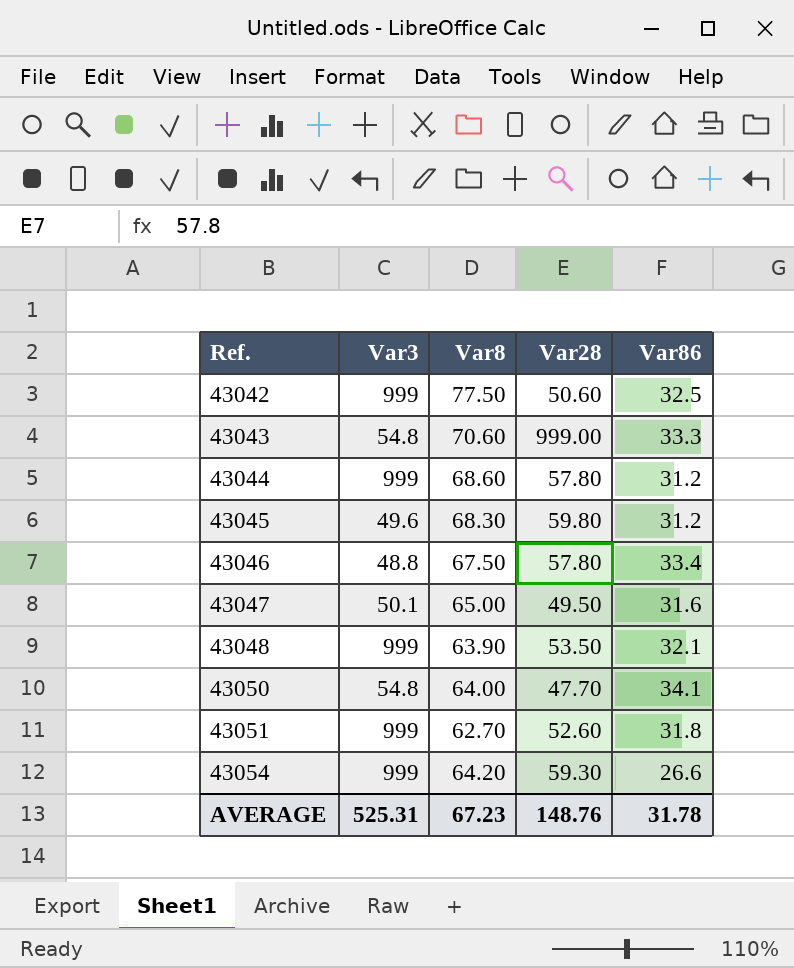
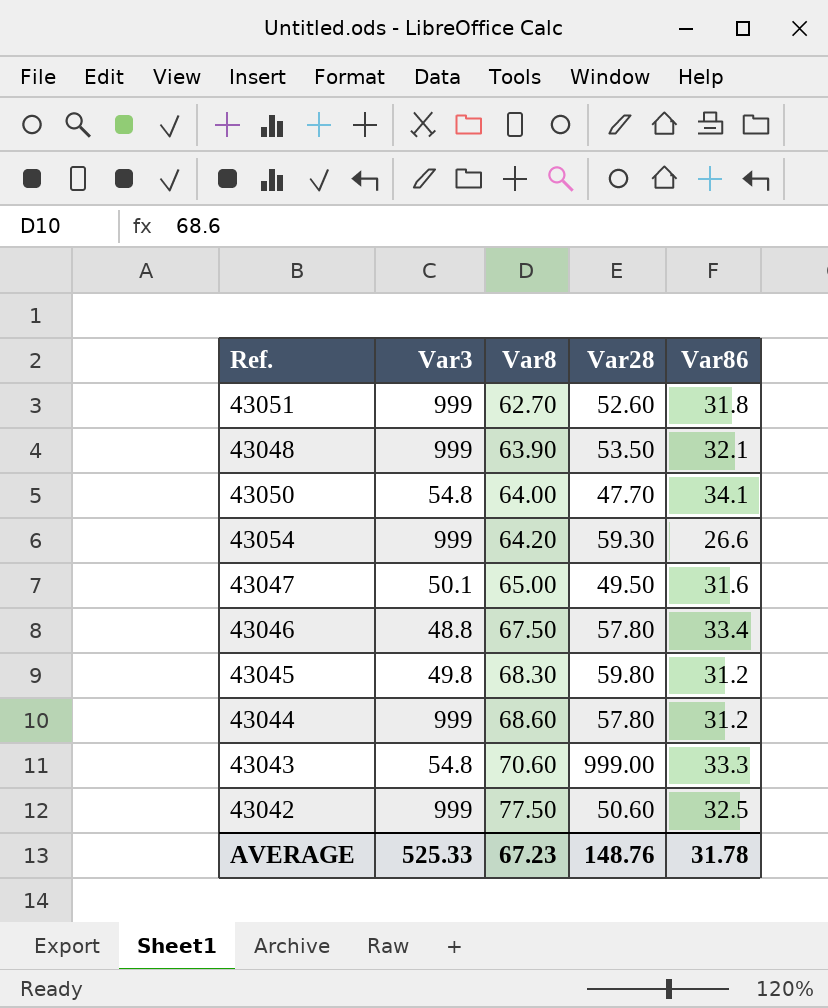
row order: Ref. ascending -> Var8 ascending
43045 | Var3: 49.6 -> 49.8
AVERAGE | Var3: 525.31 -> 525.33

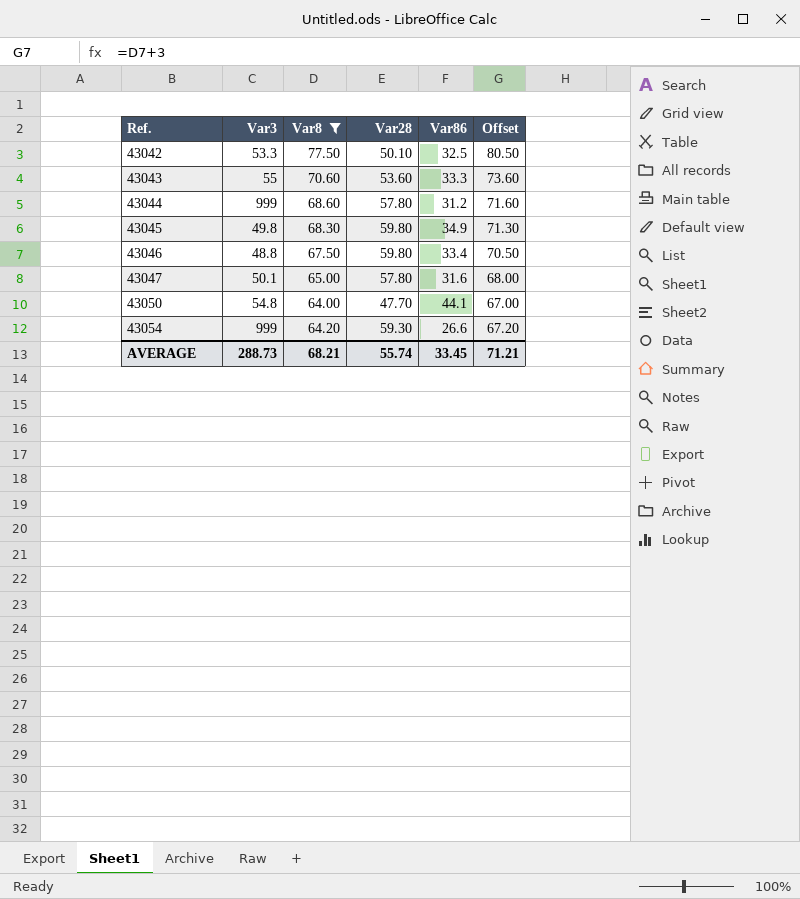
filter: none -> Var8 >= 64.00
row order: Var8 ascending -> Ref. ascending
column Offset | formula: none -> [Var8] + 3
43042 | Var3: 999 -> 53.3
43042 | Var28: 50.60 -> 50.10
43043 | Var3: 54.8 -> 55
43043 | Var28: 999.00 -> 53.60
43045 | Var86: 31.2 -> 34.9
43046 | Var28: 57.80 -> 59.80
43047 | Var28: 49.50 -> 57.80
43050 | Var86: 34.1 -> 44.1
AVERAGE | Var3: 525.33 -> 288.73
AVERAGE | Var8: 67.23 -> 68.21
AVERAGE | Var28: 148.76 -> 55.74
AVERAGE | Var86: 31.78 -> 33.45

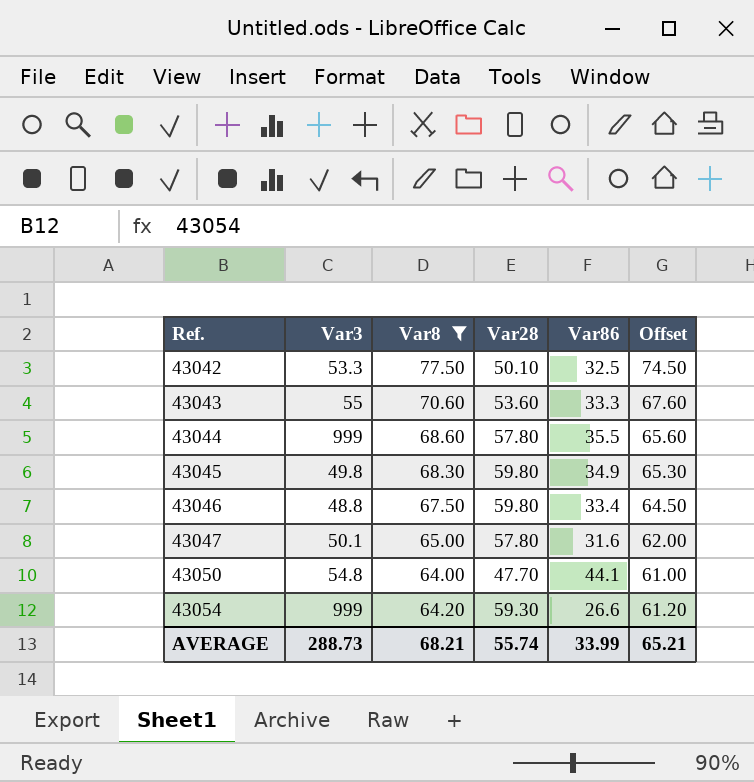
column Offset | formula: [Var8] + 3 -> [Var8] - 3
43044 | Var86: 31.2 -> 35.5
AVERAGE | Var86: 33.45 -> 33.99
AVERAGE | Offset: 71.21 -> 65.21

